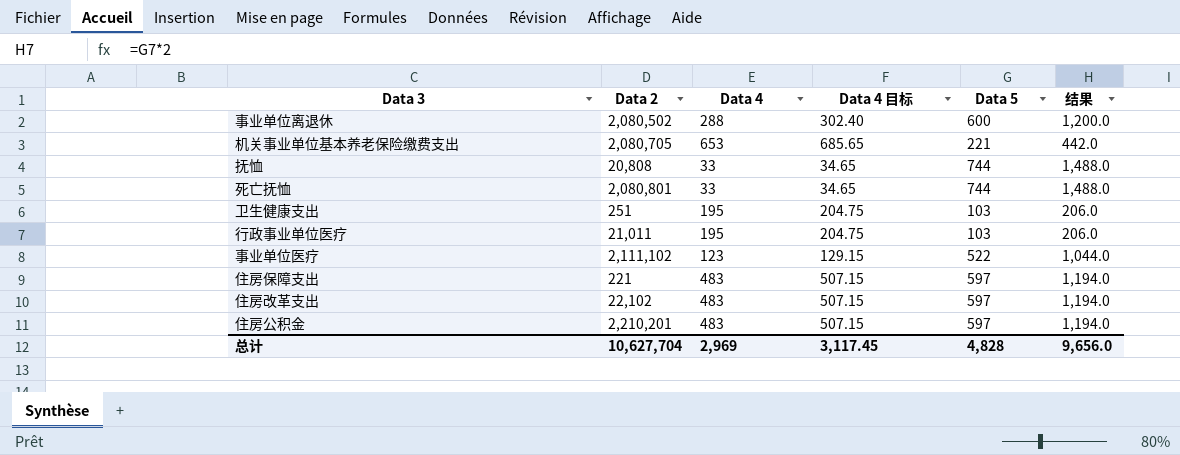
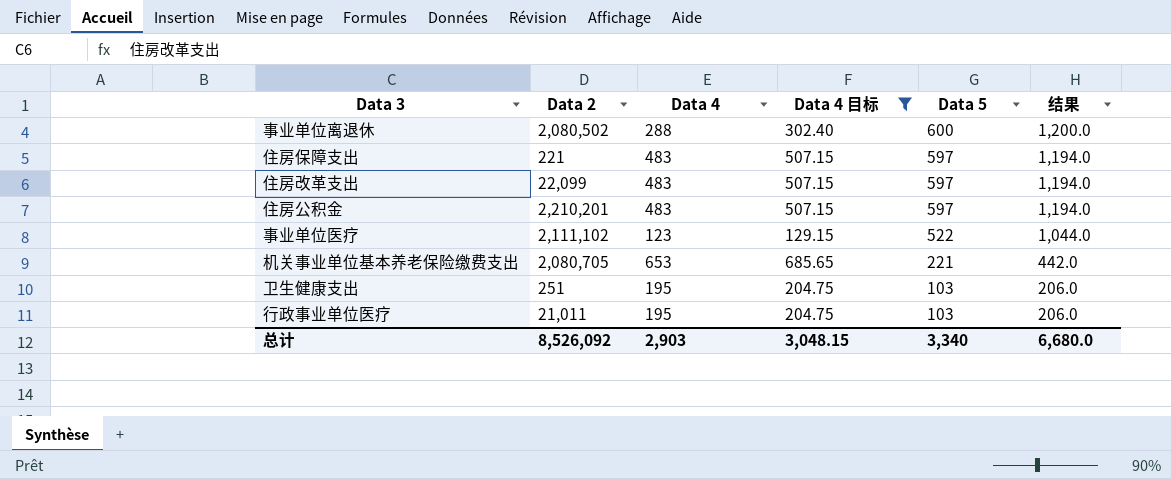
filter: none -> Data 4 目标 != 34.65
row order: none -> Data 5 descending
住房改革支出 | Data 2: 22,102 -> 22,099
总计 | Data 2: 10,627,704 -> 8,526,092
总计 | Data 4: 2,969 -> 2,903
总计 | Data 4 目标: 3,117.45 -> 3,048.15
总计 | Data 5: 4,828 -> 3,340
总计 | 结果: 9,656.0 -> 6,680.0

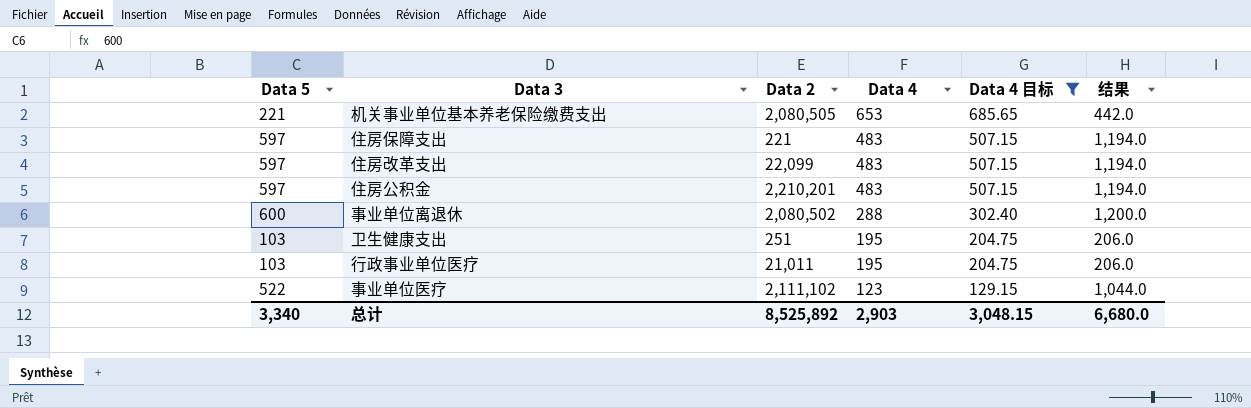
row order: Data 5 descending -> Data 4 descending
column Data 5 | position: 5 -> 1
机关事业单位基本养老保险缴费支出 | Data 2: 2,080,705 -> 2,080,505
总计 | Data 2: 8,526,092 -> 8,525,892

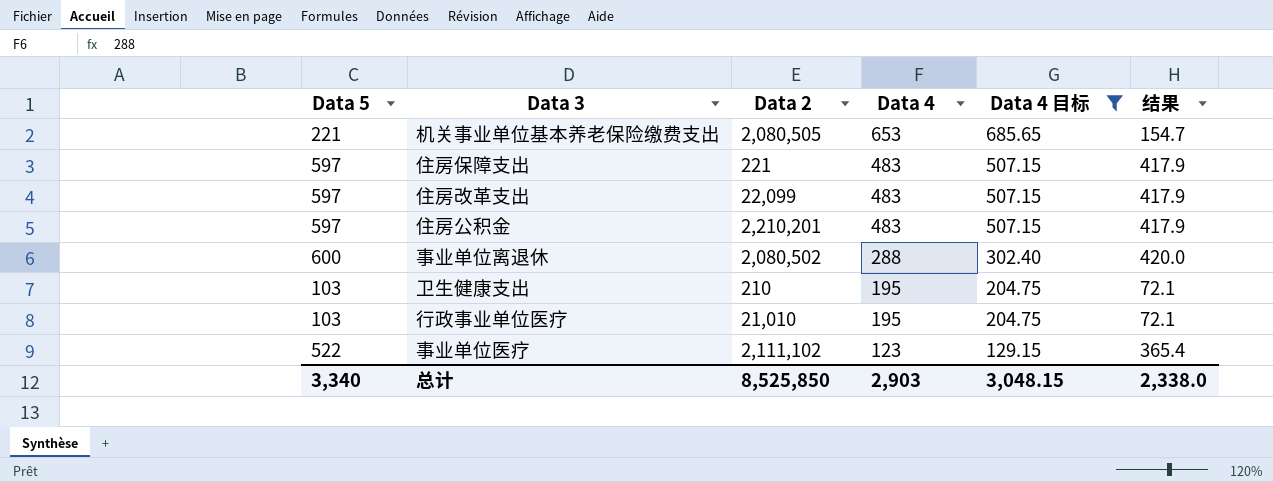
column 结果 | formula: [Data 5] * 2 -> [Data 5] * 0.7
卫生健康支出 | Data 2: 251 -> 210
行政事业单位医疗 | Data 2: 21,011 -> 21,010
总计 | Data 2: 8,525,892 -> 8,525,850
总计 | 结果: 6,680.0 -> 2,338.0

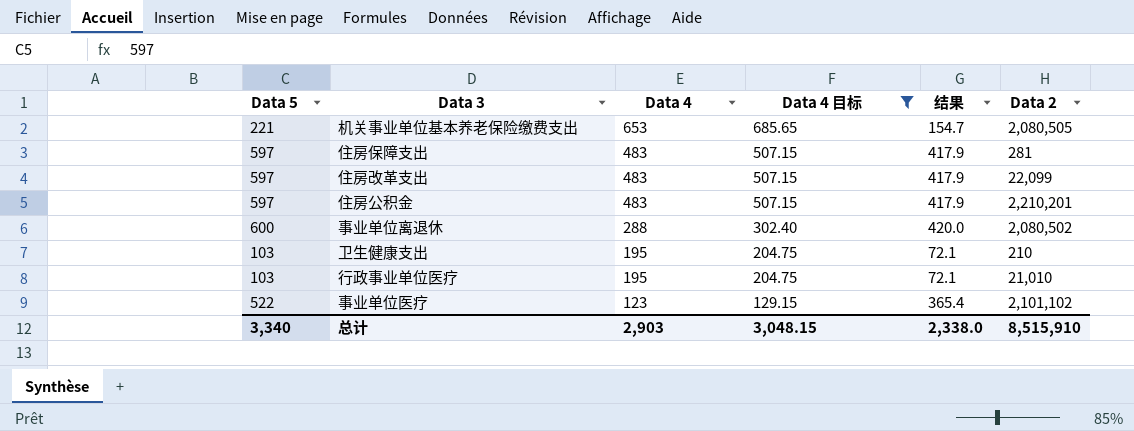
column Data 2 | position: 3 -> 6
住房保障支出 | Data 2: 221 -> 281
事业单位医疗 | Data 2: 2,111,102 -> 2,101,102
总计 | Data 2: 8,525,850 -> 8,515,910

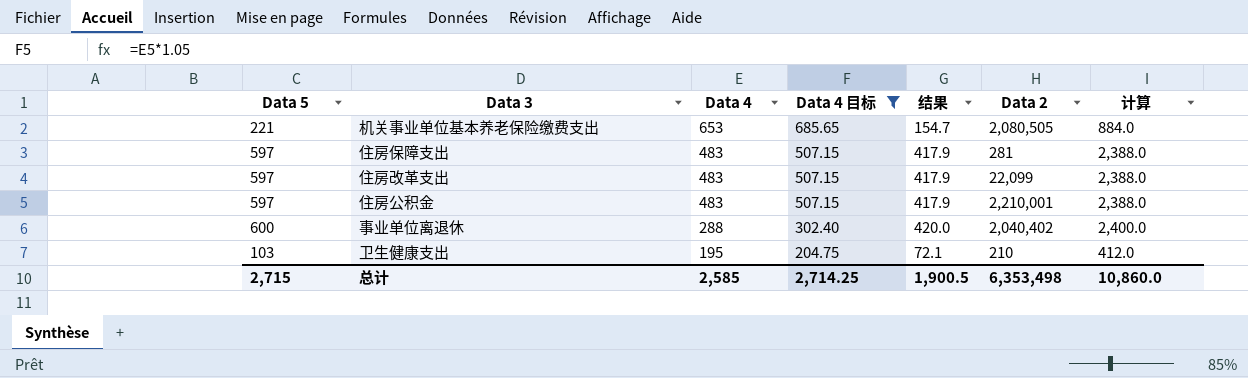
column 计算 | formula: none -> [Data 5] * 4
row 行政事业单位医疗: 103 | 195 | 204.75 | 72.1 | 21,010 -> none
row 事业单位医疗: 522 | 123 | 129.15 | 365.4 | 2,101,102 -> none
住房公积金 | Data 2: 2,210,201 -> 2,210,001
事业单位离退休 | Data 2: 2,080,502 -> 2,040,402
总计 | Data 5: 3,340 -> 2,715
总计 | Data 4: 2,903 -> 2,585
总计 | Data 4 目标: 3,048.15 -> 2,714.25
总计 | 结果: 2,338.0 -> 1,900.5
总计 | Data 2: 8,515,910 -> 6,353,498

